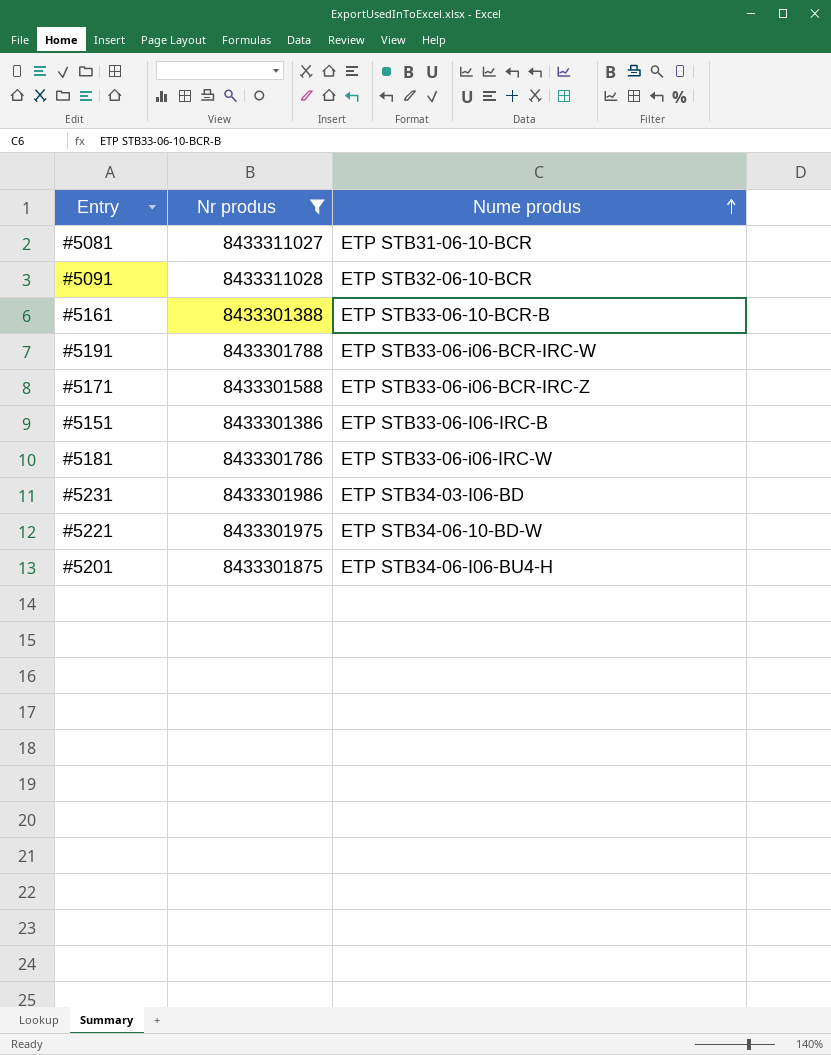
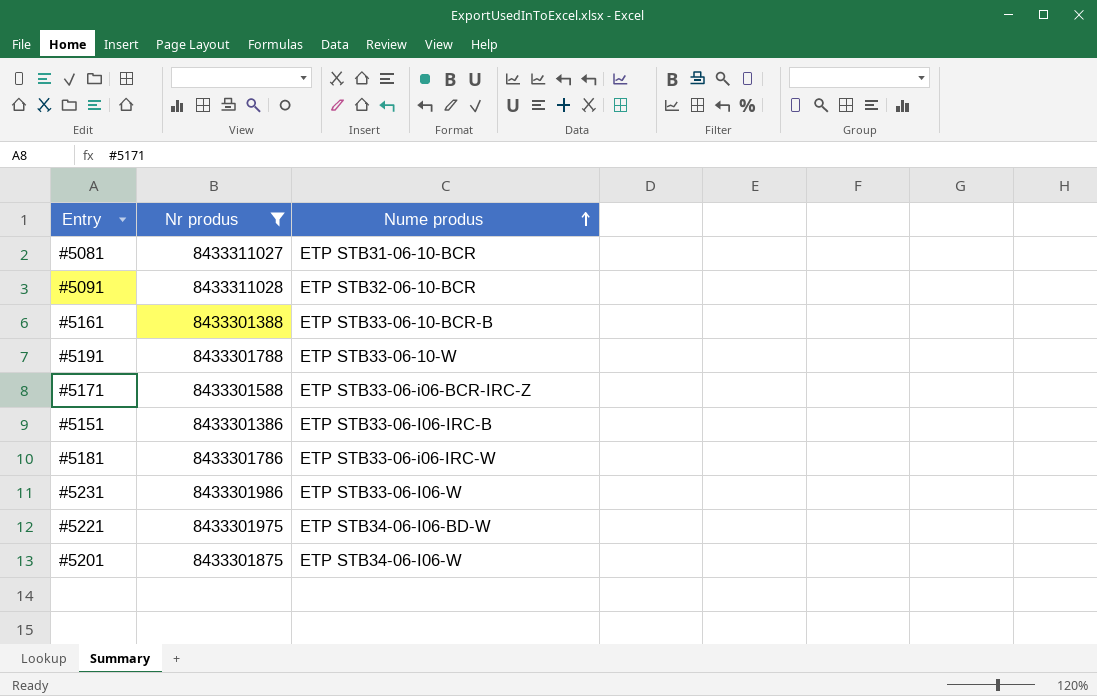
#5191 | Nume produs: ETP STB33-06-i06-BCR-IRC-W -> ETP STB33-06-10-W
#5231 | Nume produs: ETP STB34-03-I06-BD -> ETP STB33-06-I06-W
#5221 | Nume produs: ETP STB34-06-10-BD-W -> ETP STB34-06-I06-BD-W
#5201 | Nume produs: ETP STB34-06-I06-BU4-H -> ETP STB34-06-I06-W

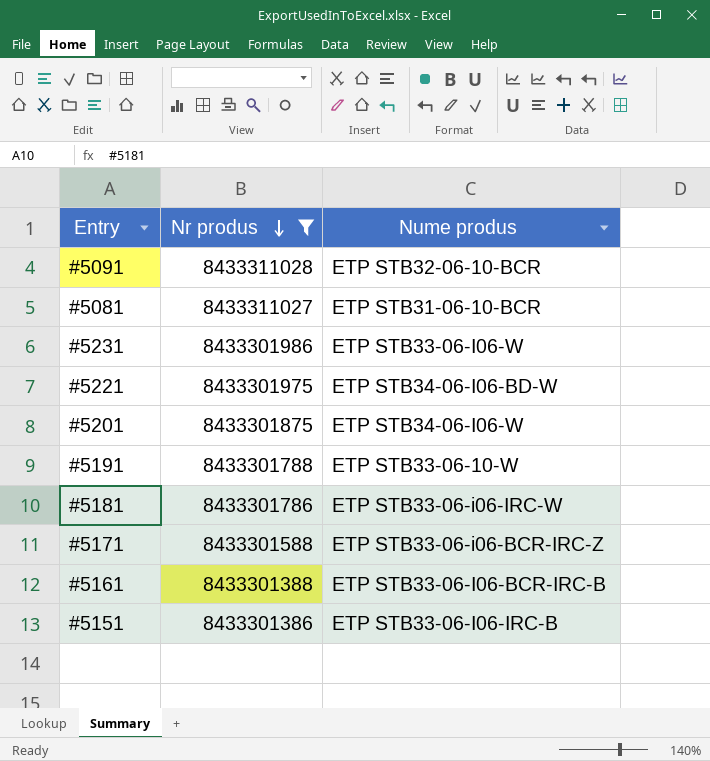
row order: Nume produs ascending -> Nr produs descending
#5161 | Nume produs: ETP STB33-06-10-BCR-B -> ETP STB33-06-I06-BCR-IRC-B

